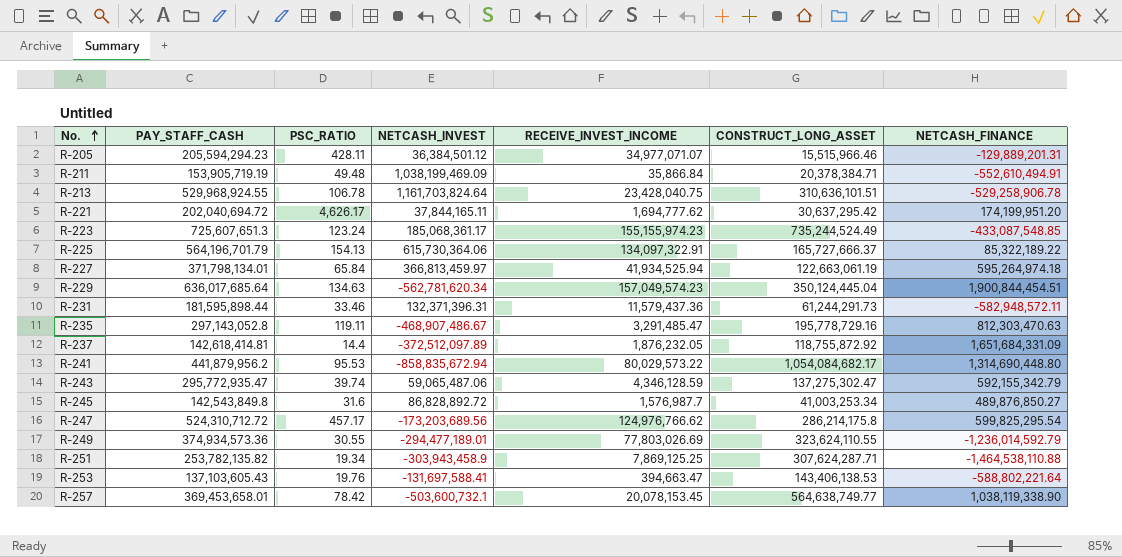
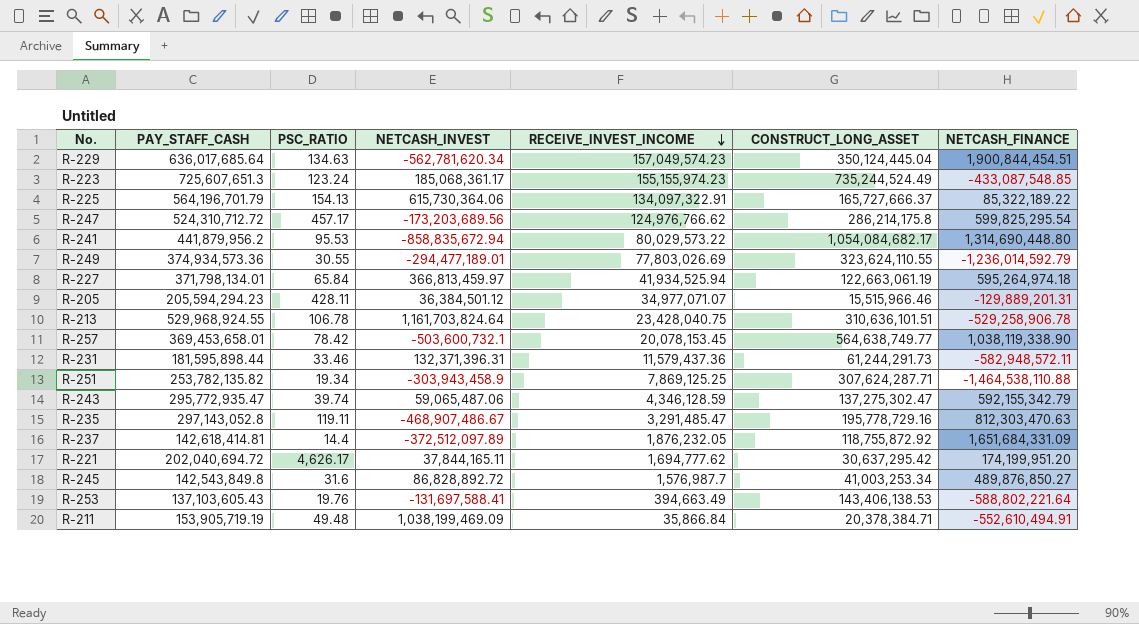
row order: No. ascending -> RECEIVE_INVEST_INCOME descending
R-253 | RECEIVE_INVEST_INCOME: 394,663.47 -> 394,663.49

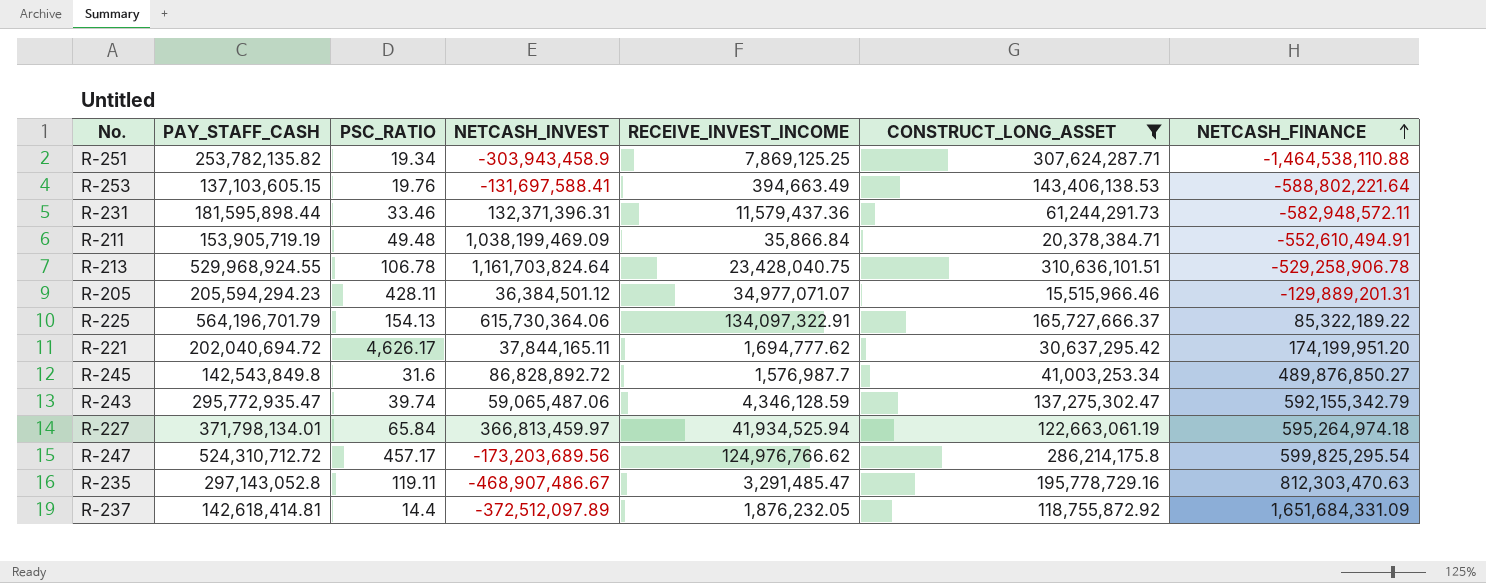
filter: none -> CONSTRUCT_LONG_ASSET <= 310,636,101.51
row order: RECEIVE_INVEST_INCOME descending -> NETCASH_FINANCE ascending
R-253 | PAY_STAFF_CASH: 137,103,605.43 -> 137,103,605.15

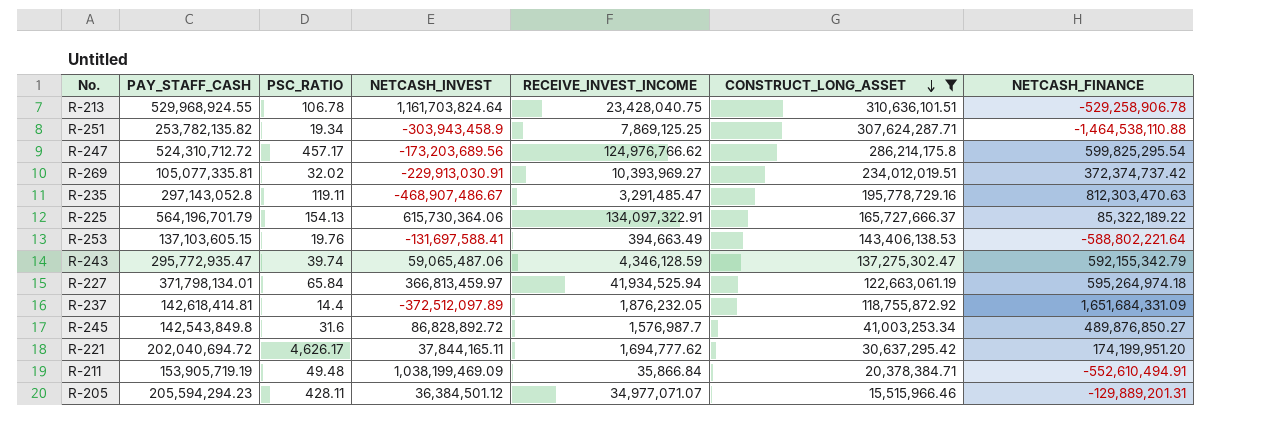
row order: NETCASH_FINANCE ascending -> CONSTRUCT_LONG_ASSET descending
row R-231: 181,595,898.44 | 33.46 | 132,371,396.31 | 11,579,437.36 | 61,244,291.73 | -582,948,572.11 -> none
row R-269: none -> 105,077,335.81 | 32.02 | -229,913,030.91 | 10,393,969.27 | 234,012,019.51 | 372,374,737.42

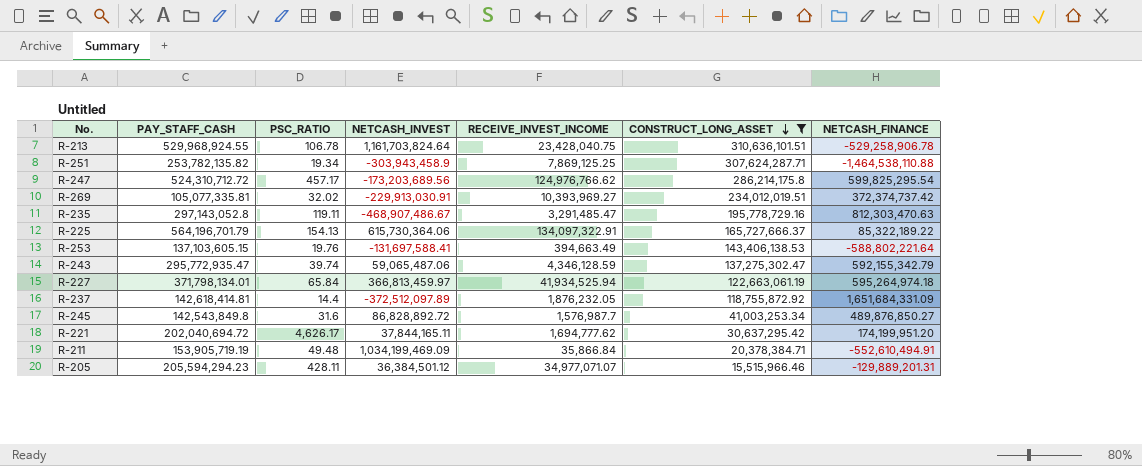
R-211 | NETCASH_INVEST: 1,038,199,469.09 -> 1,034,199,469.09

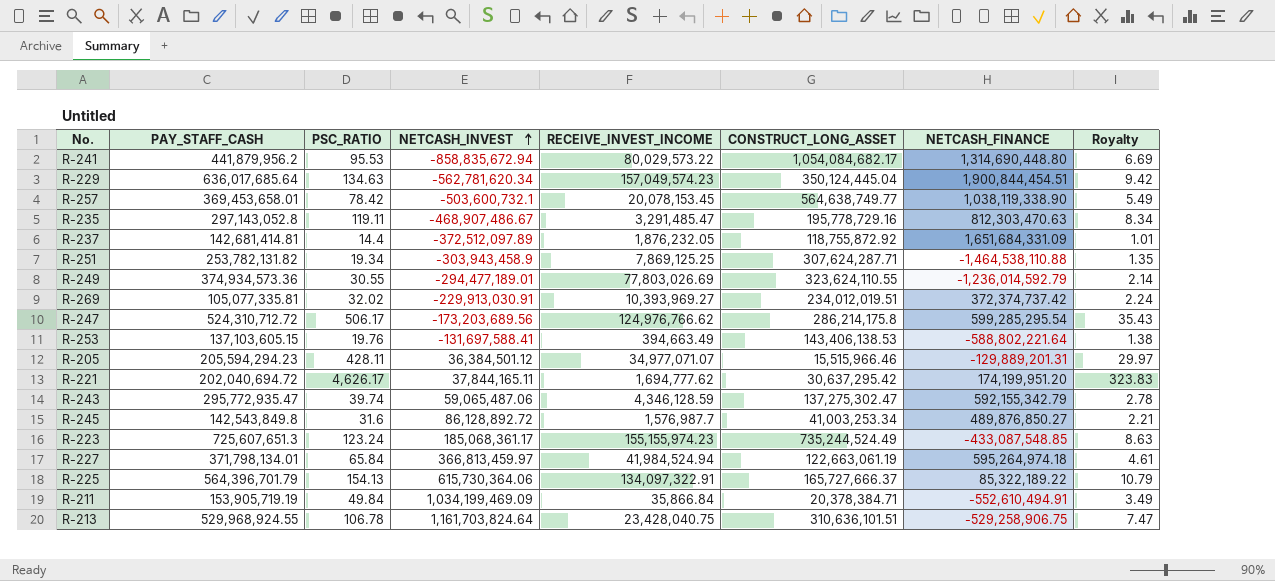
filter: CONSTRUCT_LONG_ASSET <= 310,636,101.51 -> none
row order: CONSTRUCT_LONG_ASSET descending -> NETCASH_INVEST ascending
column Royalty | formula: none -> [PSC_RATIO] * 0.07
R-237 | PAY_STAFF_CASH: 142,618,414.81 -> 142,681,414.81
R-251 | PAY_STAFF_CASH: 253,782,135.82 -> 253,782,131.82
R-247 | PSC_RATIO: 457.17 -> 506.17
R-247 | NETCASH_FINANCE: 599,825,295.54 -> 599,285,295.54
R-245 | NETCASH_INVEST: 86,828,892.72 -> 86,128,892.72
R-227 | RECEIVE_INVEST_INCOME: 41,934,525.94 -> 41,984,524.94
R-225 | PAY_STAFF_CASH: 564,196,701.79 -> 564,396,701.79
R-211 | PSC_RATIO: 49.48 -> 49.84
R-213 | NETCASH_FINANCE: -529,258,906.78 -> -529,258,906.75

